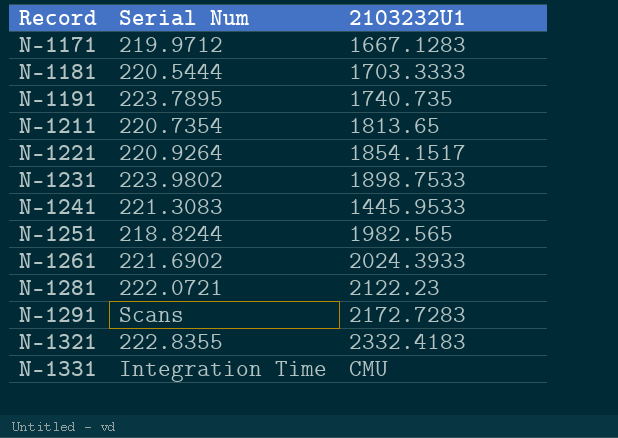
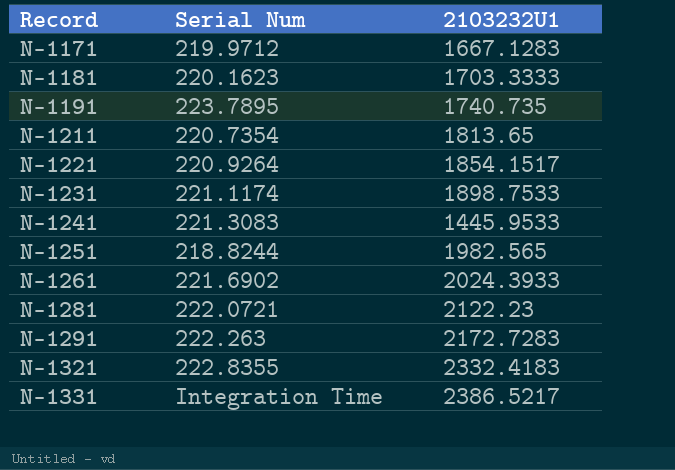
N-1181 | Serial Num: 220.5444 -> 220.1623
N-1231 | Serial Num: 223.9802 -> 221.1174
N-1291 | Serial Num: Scans -> 222.263
N-1331 | 2103232U1: CMU -> 2386.5217

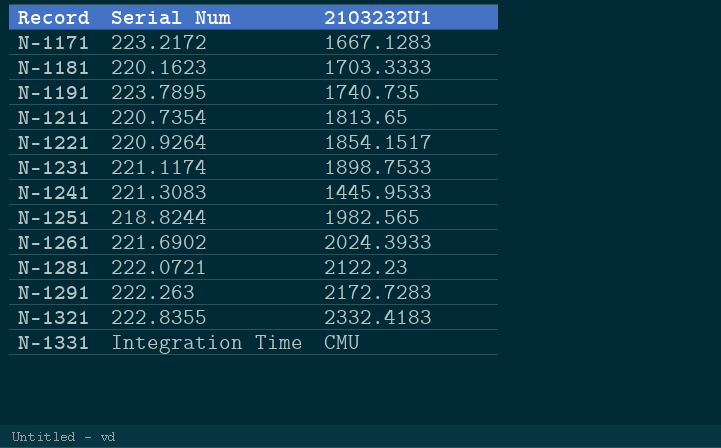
N-1171 | Serial Num: 219.9712 -> 223.2172
N-1331 | 2103232U1: 2386.5217 -> CMU

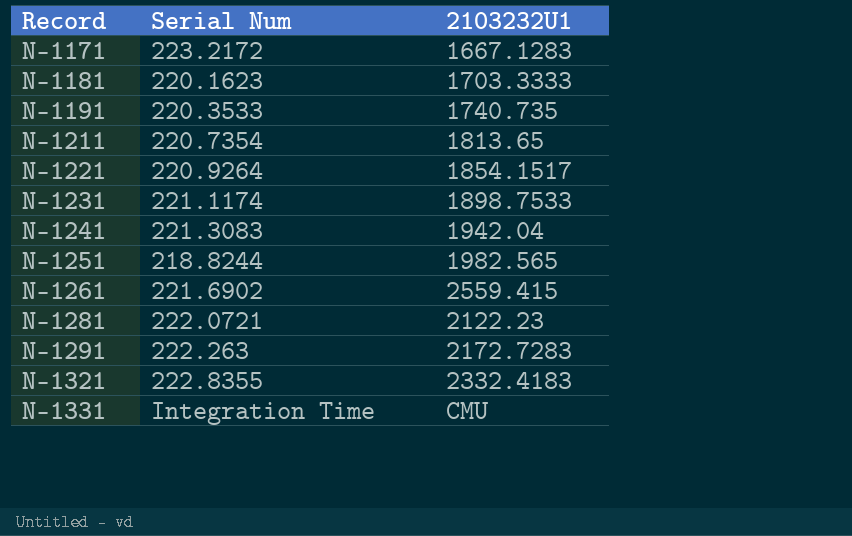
N-1191 | Serial Num: 223.7895 -> 220.3533
N-1241 | 2103232U1: 1445.9533 -> 1942.04
N-1261 | 2103232U1: 2024.3933 -> 2559.415

